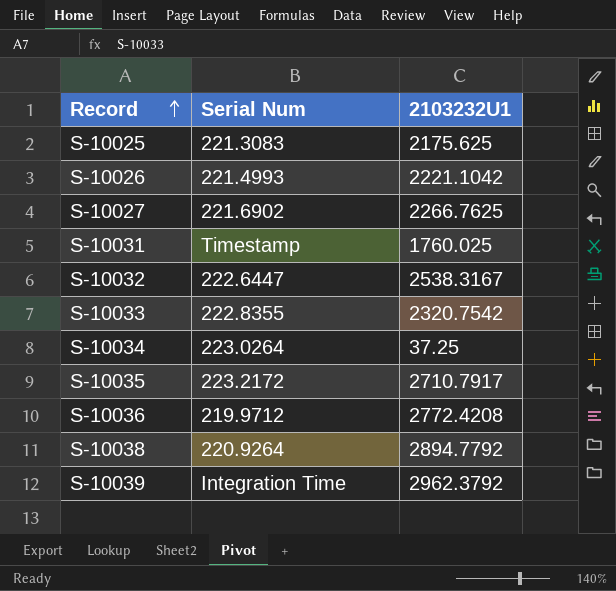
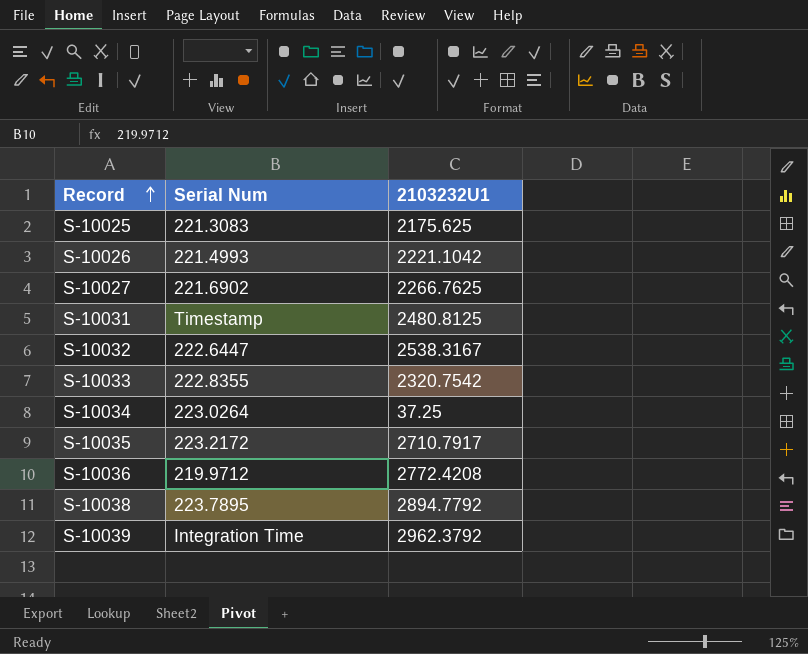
S-10031 | 2103232U1: 1760.025 -> 2480.8125
S-10038 | Serial Num: 220.9264 -> 223.7895

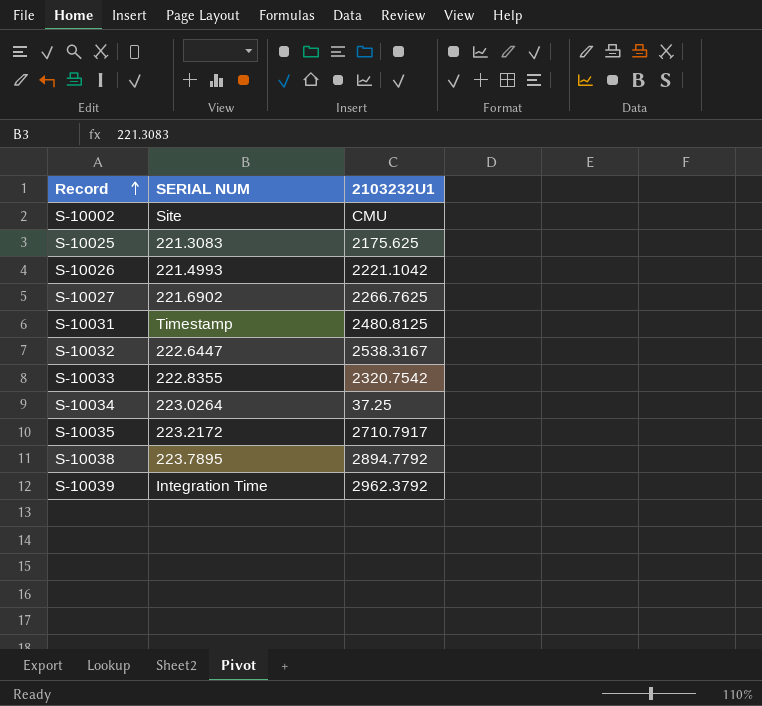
column name: Serial Num -> SERIAL NUM
row S-10036: 219.9712 | 2772.4208 -> none
row S-10002: none -> Site | CMU

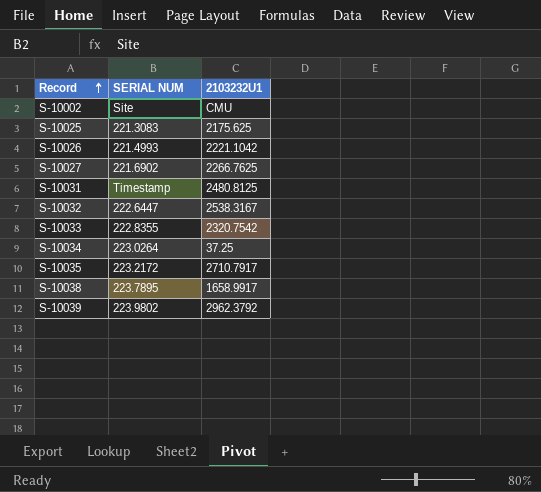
S-10038 | 2103232U1: 2894.7792 -> 1658.9917
S-10039 | SERIAL NUM: Integration Time -> 223.9802

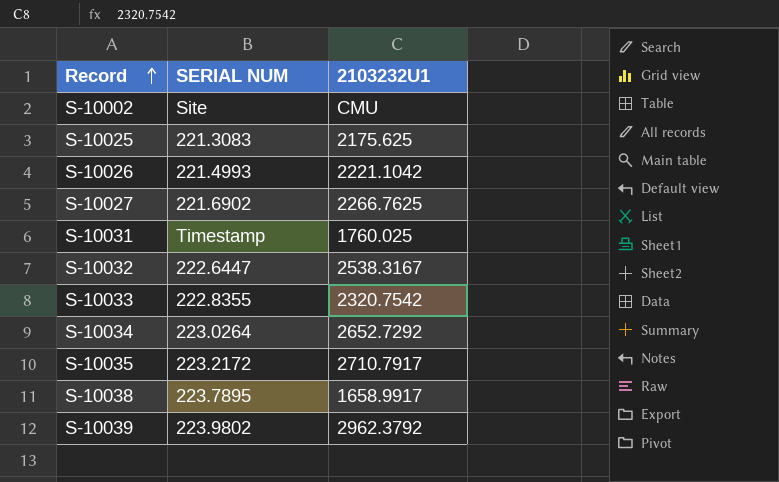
S-10031 | 2103232U1: 2480.8125 -> 1760.025
S-10034 | 2103232U1: 37.25 -> 2652.7292

